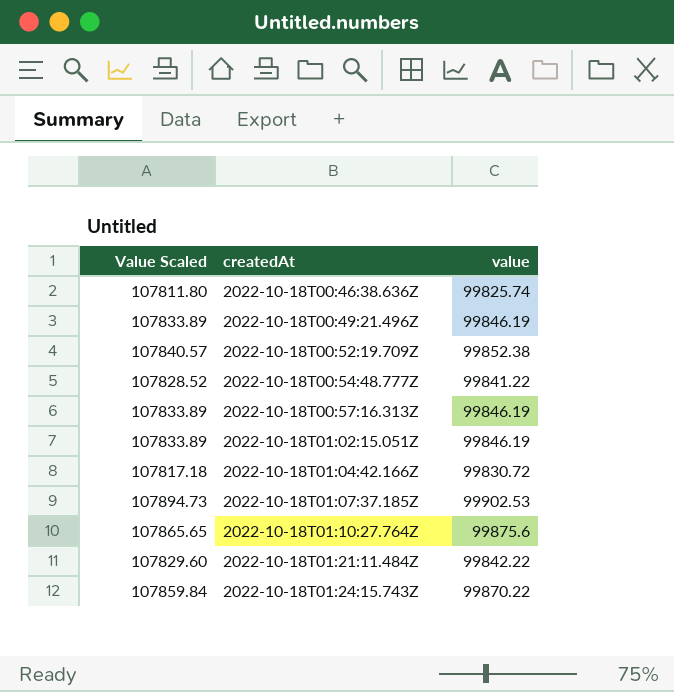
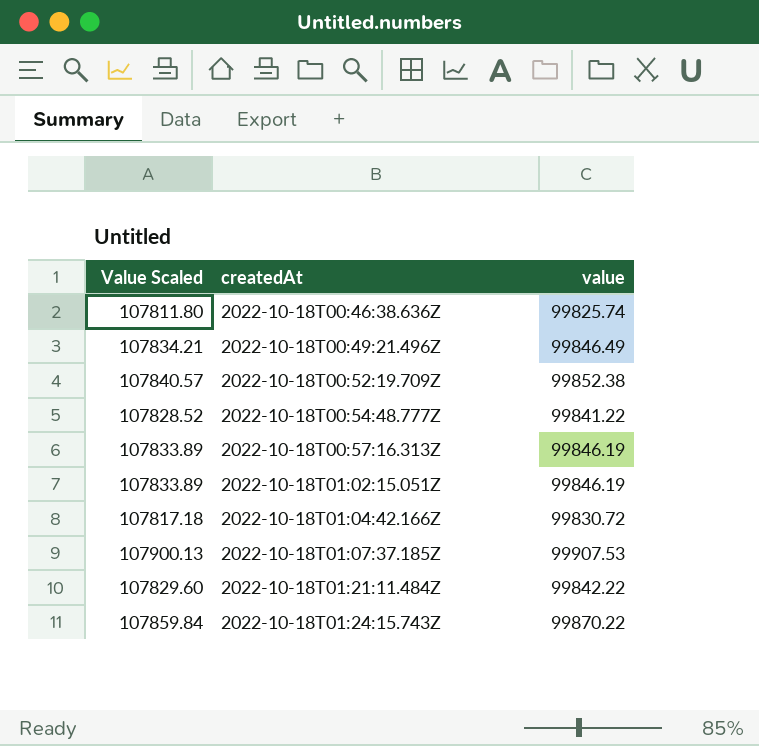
row 2022-10-18T01:10:27.764Z: 107865.65 | 99875.6 -> none
2022-10-18T00:49:21.496Z | Value Scaled: 107833.89 -> 107834.21
2022-10-18T00:49:21.496Z | value: 99846.19 -> 99846.49
2022-10-18T01:07:37.185Z | Value Scaled: 107894.73 -> 107900.13
2022-10-18T01:07:37.185Z | value: 99902.53 -> 99907.53

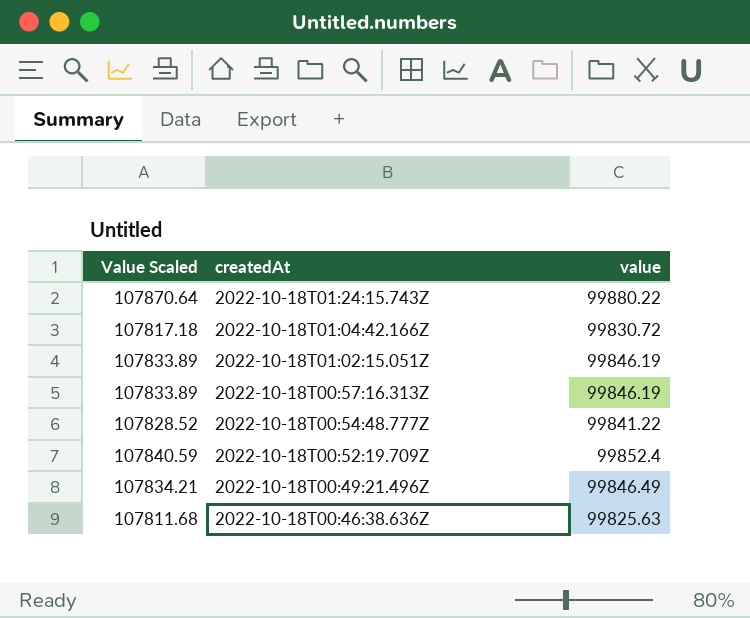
row order: createdAt ascending -> createdAt descending
row 2022-10-18T01:07:37.185Z: 107900.13 | 99907.53 -> none
row 2022-10-18T01:21:11.484Z: 107829.60 | 99842.22 -> none
2022-10-18T01:24:15.743Z | Value Scaled: 107859.84 -> 107870.64
2022-10-18T01:24:15.743Z | value: 99870.22 -> 99880.22
2022-10-18T00:52:19.709Z | Value Scaled: 107840.57 -> 107840.59
2022-10-18T00:52:19.709Z | value: 99852.38 -> 99852.4
2022-10-18T00:46:38.636Z | Value Scaled: 107811.80 -> 107811.68
2022-10-18T00:46:38.636Z | value: 99825.74 -> 99825.63

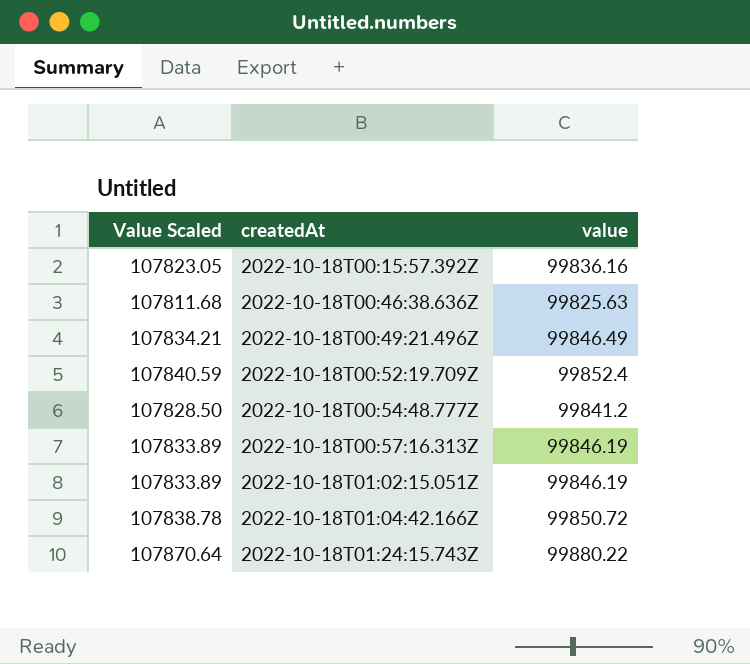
row order: createdAt descending -> createdAt ascending
row 2022-10-18T00:15:57.392Z: none -> 107823.05 | 99836.16
2022-10-18T00:54:48.777Z | Value Scaled: 107828.52 -> 107828.50
2022-10-18T00:54:48.777Z | value: 99841.22 -> 99841.2
2022-10-18T01:04:42.166Z | Value Scaled: 107817.18 -> 107838.78
2022-10-18T01:04:42.166Z | value: 99830.72 -> 99850.72

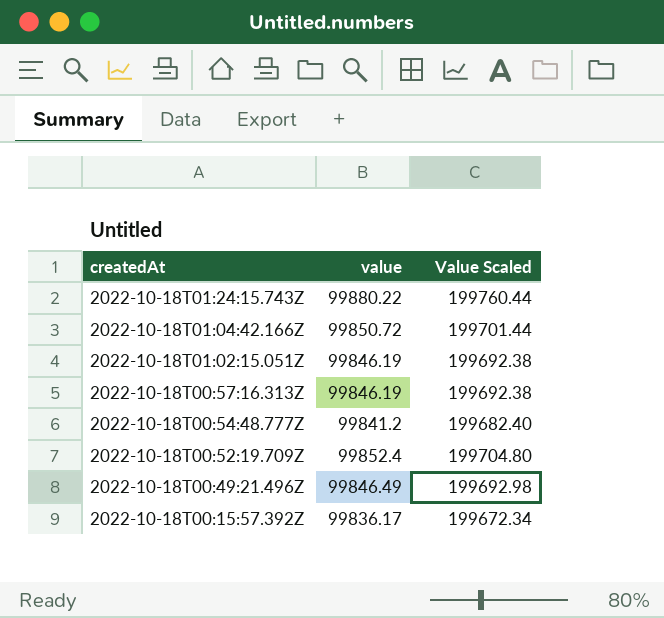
row order: createdAt ascending -> createdAt descending
column Value Scaled | formula: [value] * 1.08 -> [value] * 2
column Value Scaled | position: 1 -> 3
row 2022-10-18T00:46:38.636Z: 107811.68 | 99825.63 -> none
2022-10-18T00:15:57.392Z | value: 99836.16 -> 99836.17

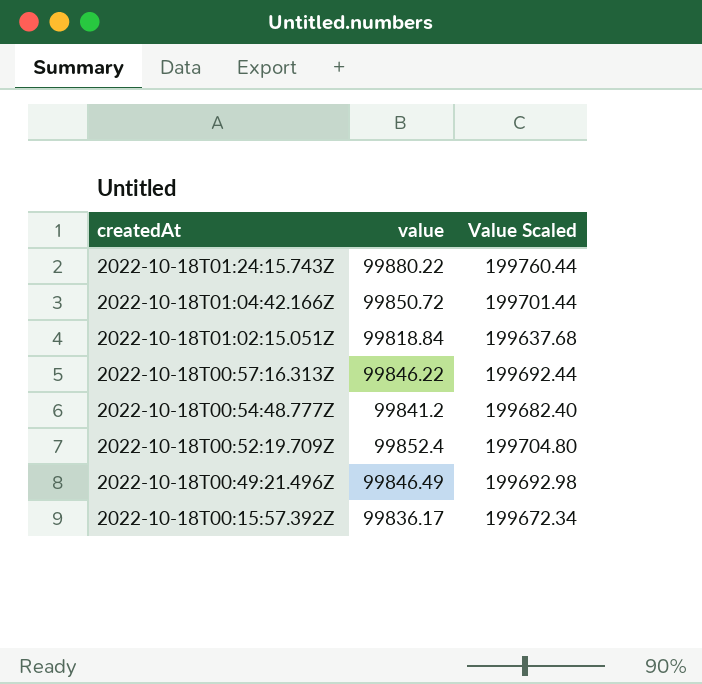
2022-10-18T01:02:15.051Z | value: 99846.19 -> 99818.84
2022-10-18T01:02:15.051Z | Value Scaled: 199692.38 -> 199637.68
2022-10-18T00:57:16.313Z | value: 99846.19 -> 99846.22
2022-10-18T00:57:16.313Z | Value Scaled: 199692.38 -> 199692.44

